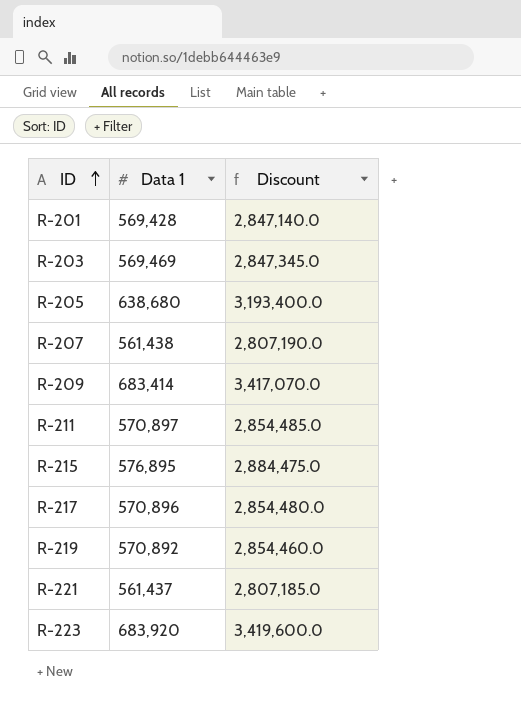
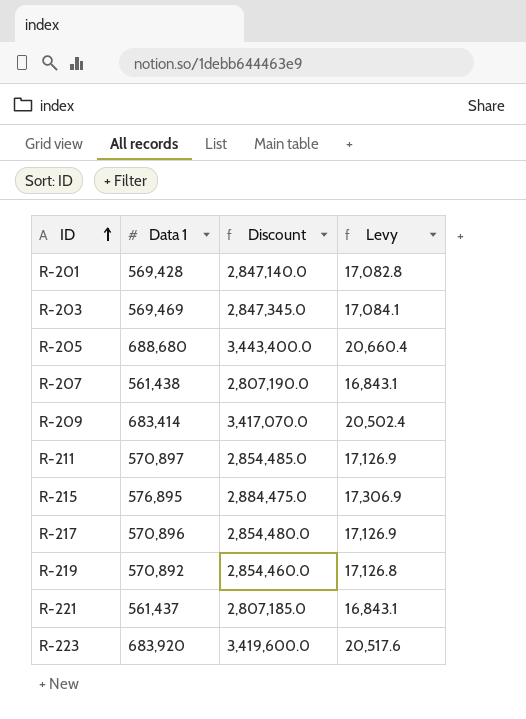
column Levy | formula: none -> [Data 1] * 0.03
R-205 | Data 1: 638,680 -> 688,680
R-205 | Discount: 3,193,400.0 -> 3,443,400.0

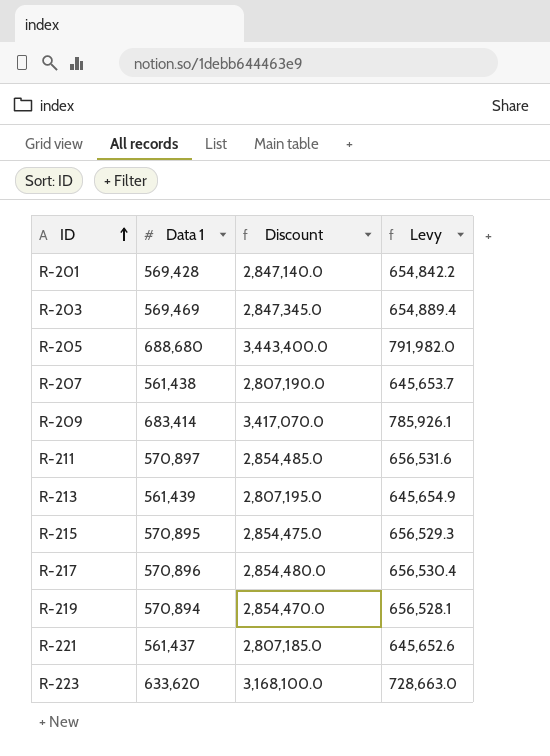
column Levy | formula: [Data 1] * 0.03 -> [Data 1] * 1.15
row R-213: none -> 561,439 | 2,807,195.0 | 645,654.9
R-215 | Data 1: 576,895 -> 570,895
R-215 | Discount: 2,884,475.0 -> 2,854,475.0
R-219 | Data 1: 570,892 -> 570,894
R-219 | Discount: 2,854,460.0 -> 2,854,470.0
R-223 | Data 1: 683,920 -> 633,620
R-223 | Discount: 3,419,600.0 -> 3,168,100.0

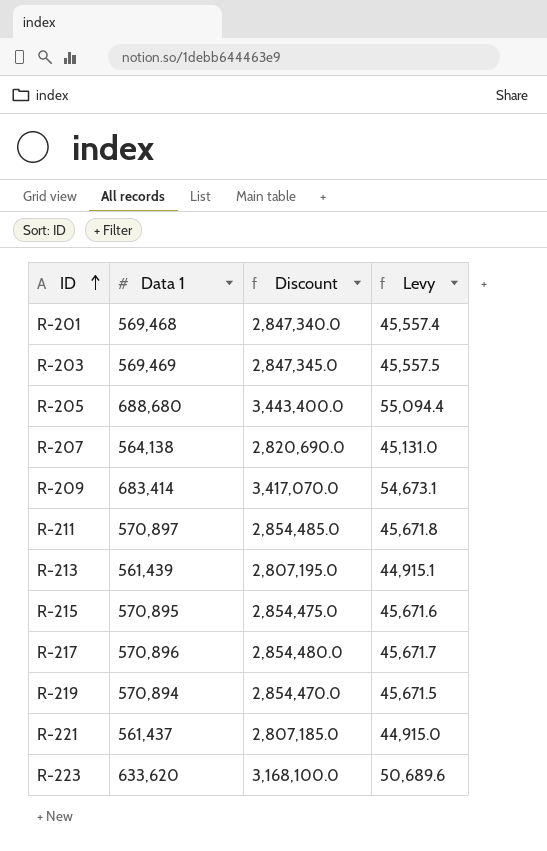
column Levy | formula: [Data 1] * 1.15 -> [Data 1] * 0.08
R-201 | Data 1: 569,428 -> 569,468
R-201 | Discount: 2,847,140.0 -> 2,847,340.0
R-207 | Data 1: 561,438 -> 564,138
R-207 | Discount: 2,807,190.0 -> 2,820,690.0

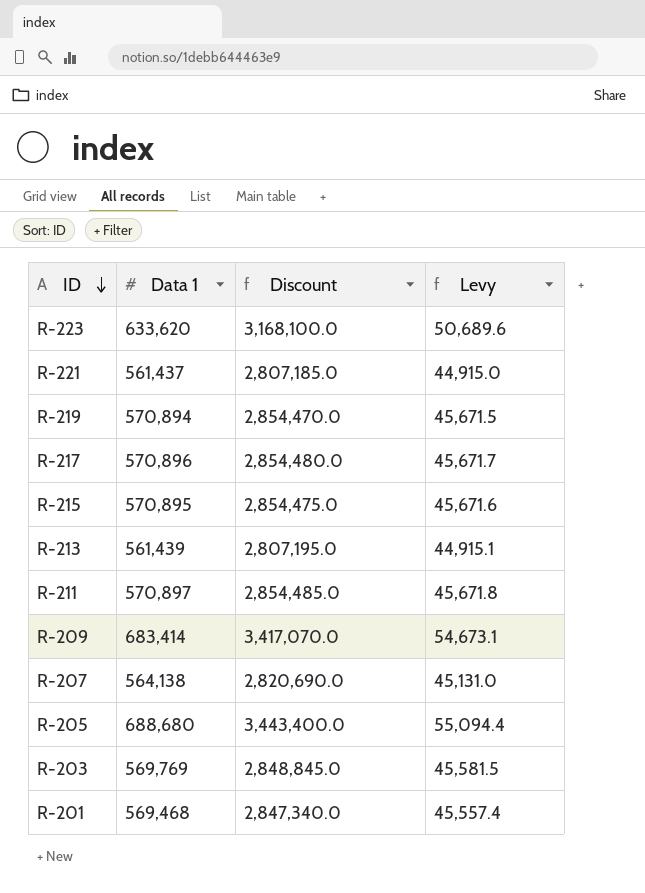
row order: ID ascending -> ID descending
R-203 | Data 1: 569,469 -> 569,769
R-203 | Discount: 2,847,345.0 -> 2,848,845.0
R-203 | Levy: 45,557.5 -> 45,581.5

